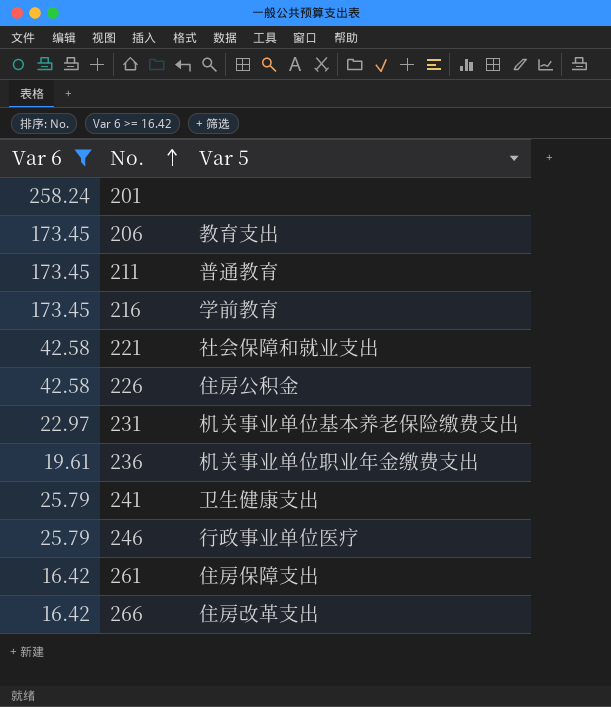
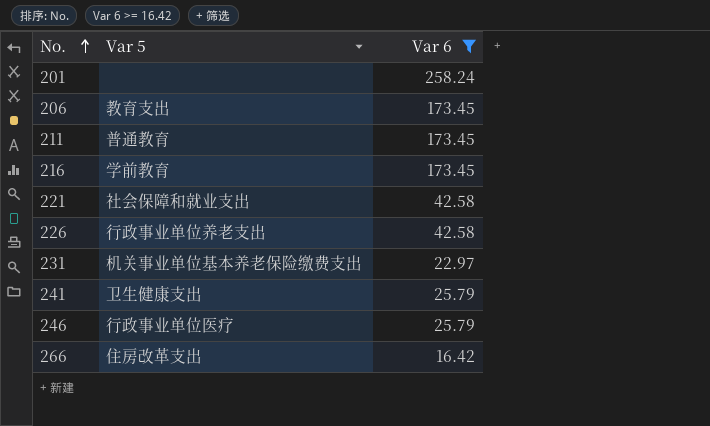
column Var 6 | position: 1 -> 3
row 236: 19.61 | 机关事业单位职业年金缴费支出 -> none
row 261: 16.42 | 住房保障支出 -> none
226 | Var 5: 住房公积金 -> 行政事业单位养老支出

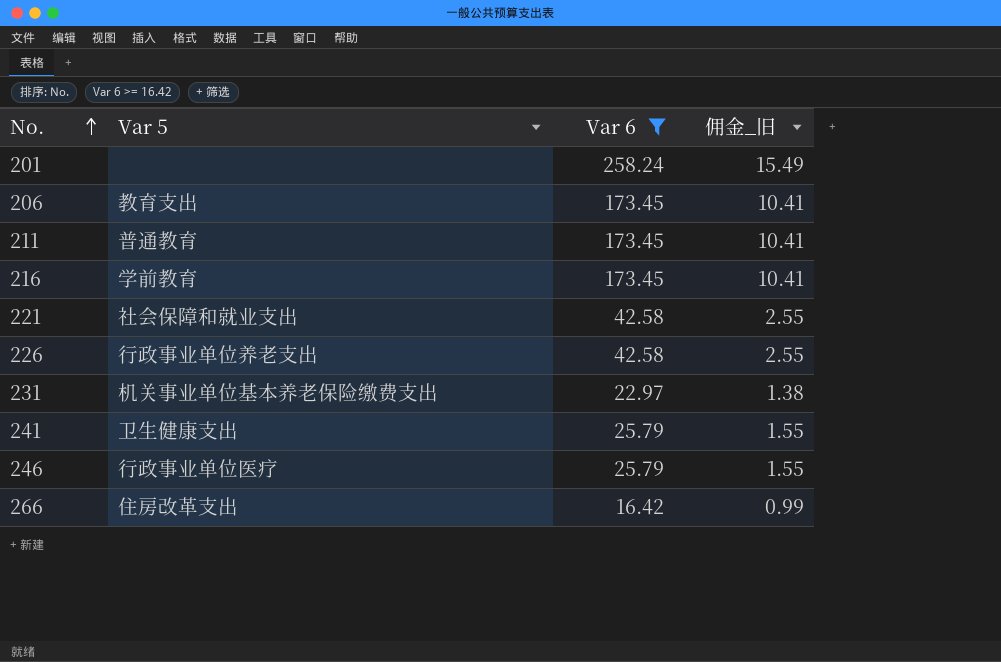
column 佣金_旧 | formula: none -> [Var 6] * 0.06

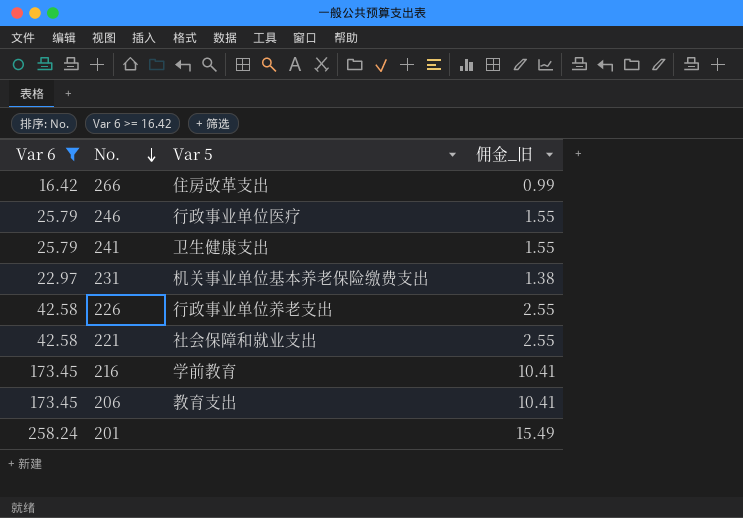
row order: No. ascending -> No. descending
column Var 6 | position: 3 -> 1
row 211: 普通教育 | 173.45 | 10.41 -> none

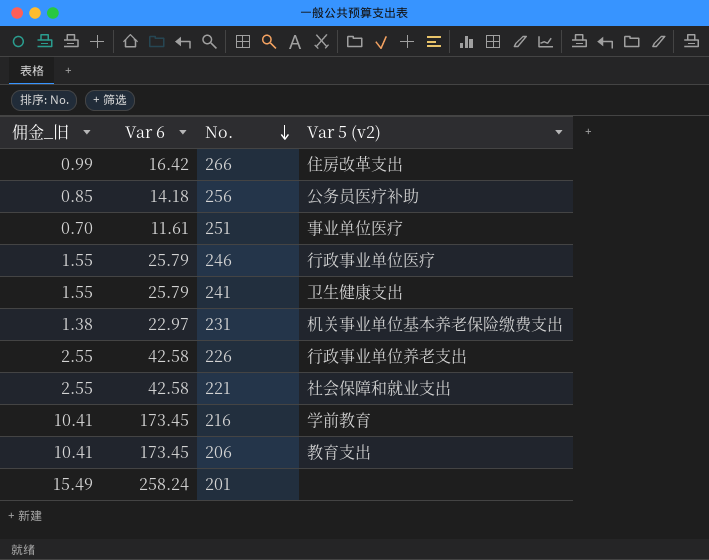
filter: Var 6 >= 16.42 -> none
column 佣金_旧 | position: 4 -> 1
column name: Var 5 -> Var 5 (v2)

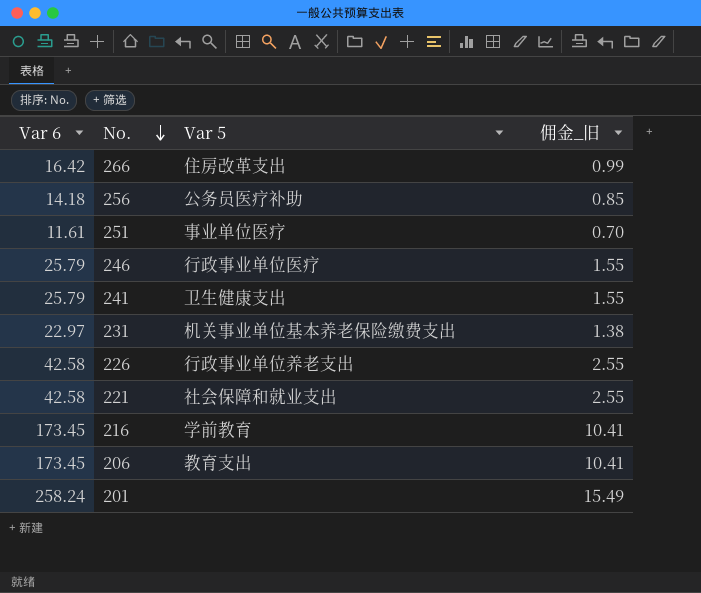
column name: Var 5 (v2) -> Var 5
column 佣金_旧 | position: 1 -> 4

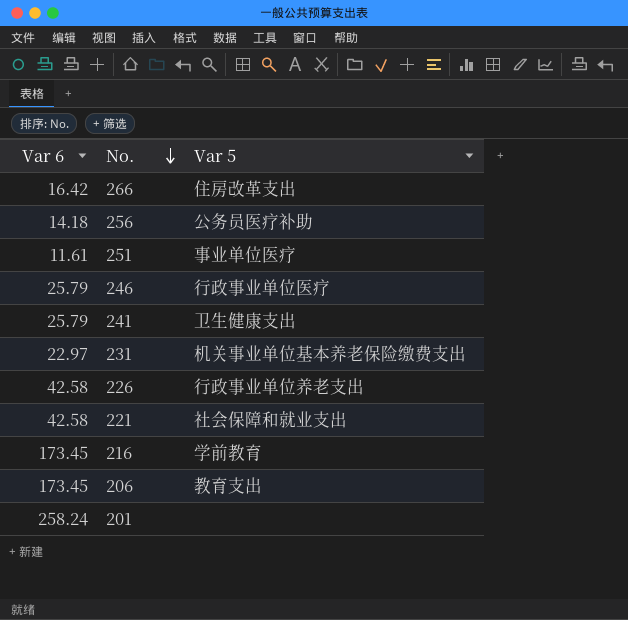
column 佣金_旧 | formula: [Var 6] * 0.06 -> none

